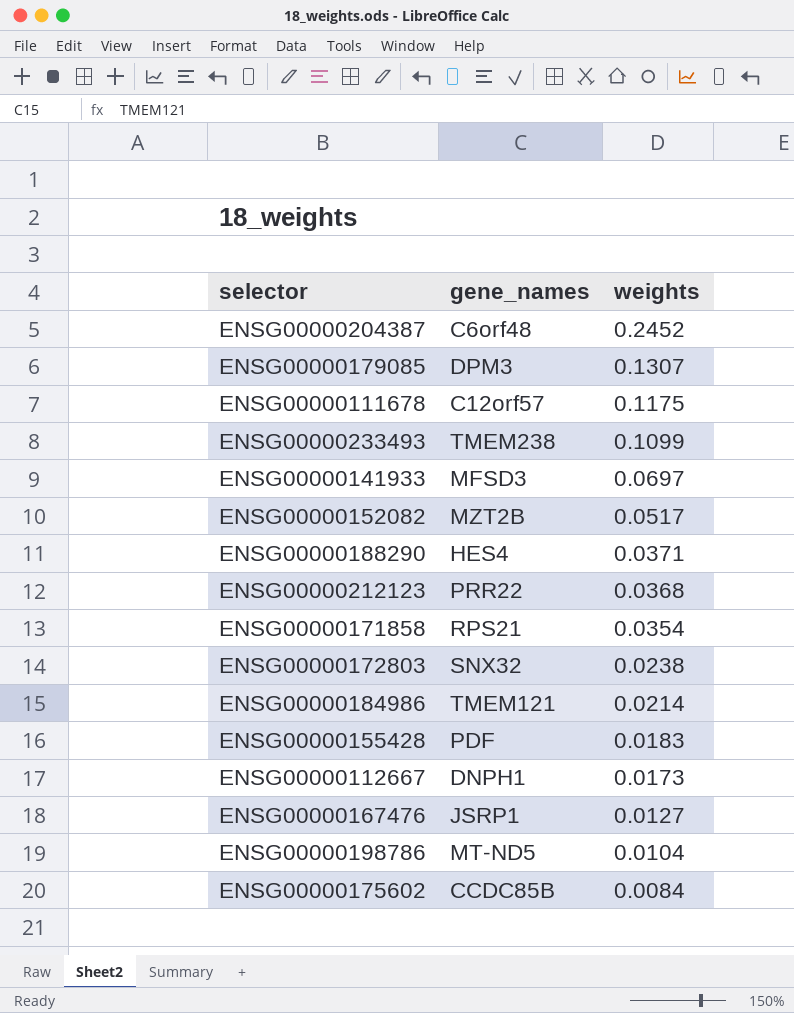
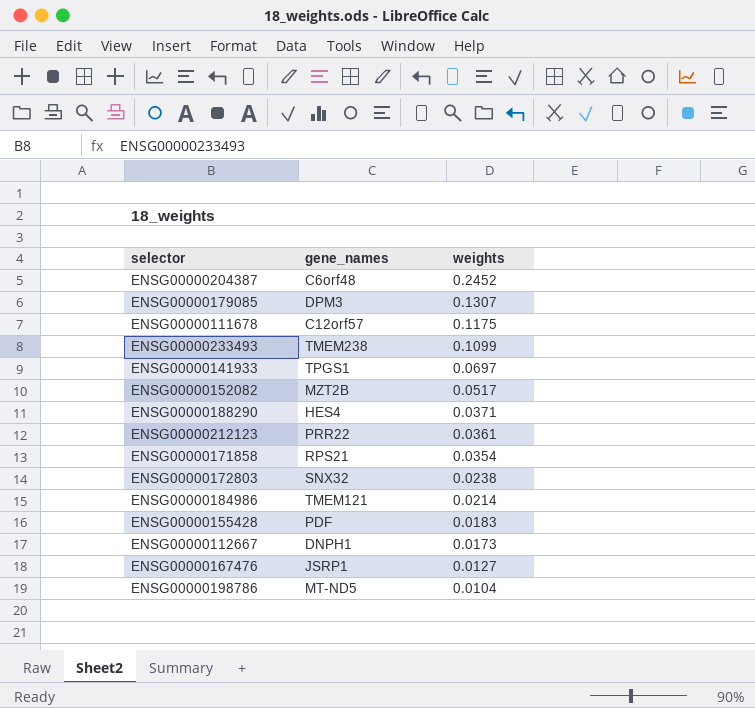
row ENSG00000175602: CCDC85B | 0.0084 -> none
ENSG00000141933 | gene_names: MFSD3 -> TPGS1
ENSG00000212123 | weights: 0.0368 -> 0.0361

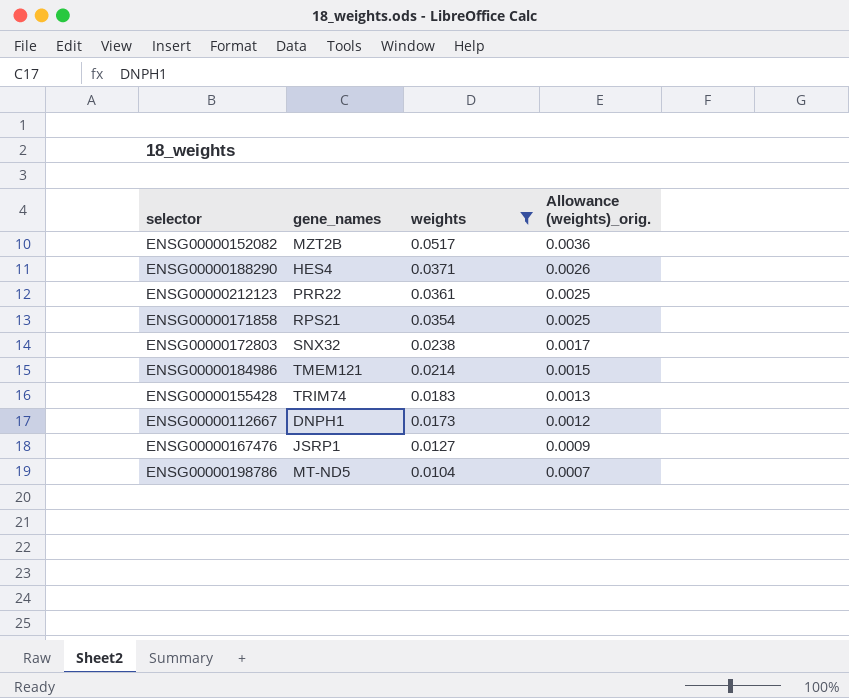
filter: none -> weights <= 0.0517
column Allowance (weights)_orig. | formula: none -> [weights] * 0.07
ENSG00000155428 | gene_names: PDF -> TRIM74

